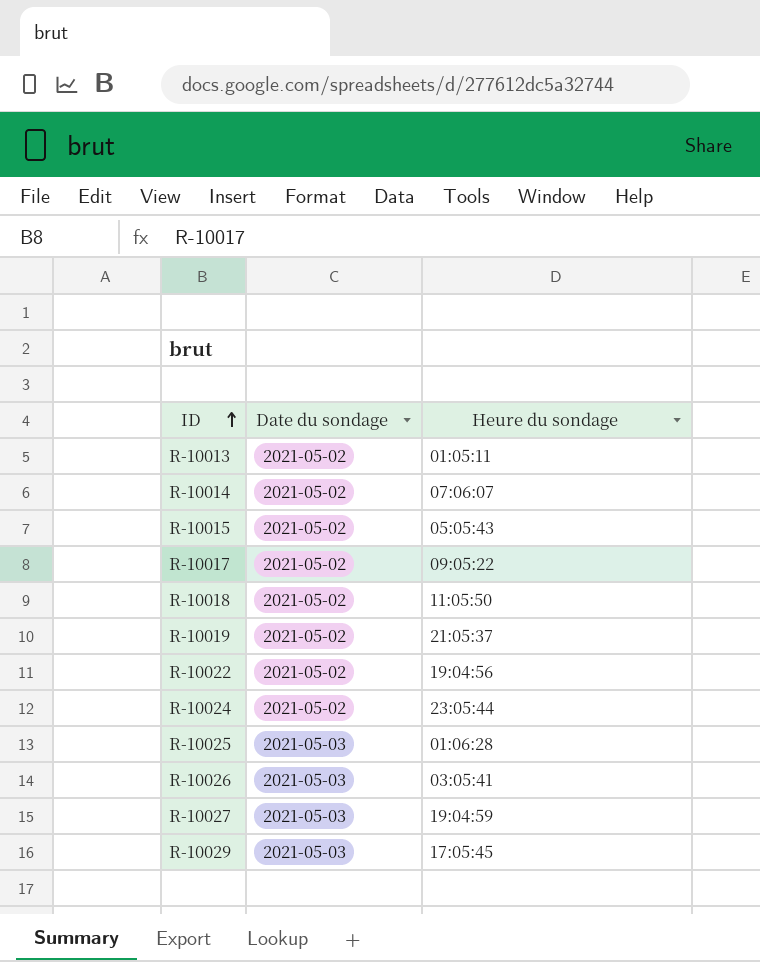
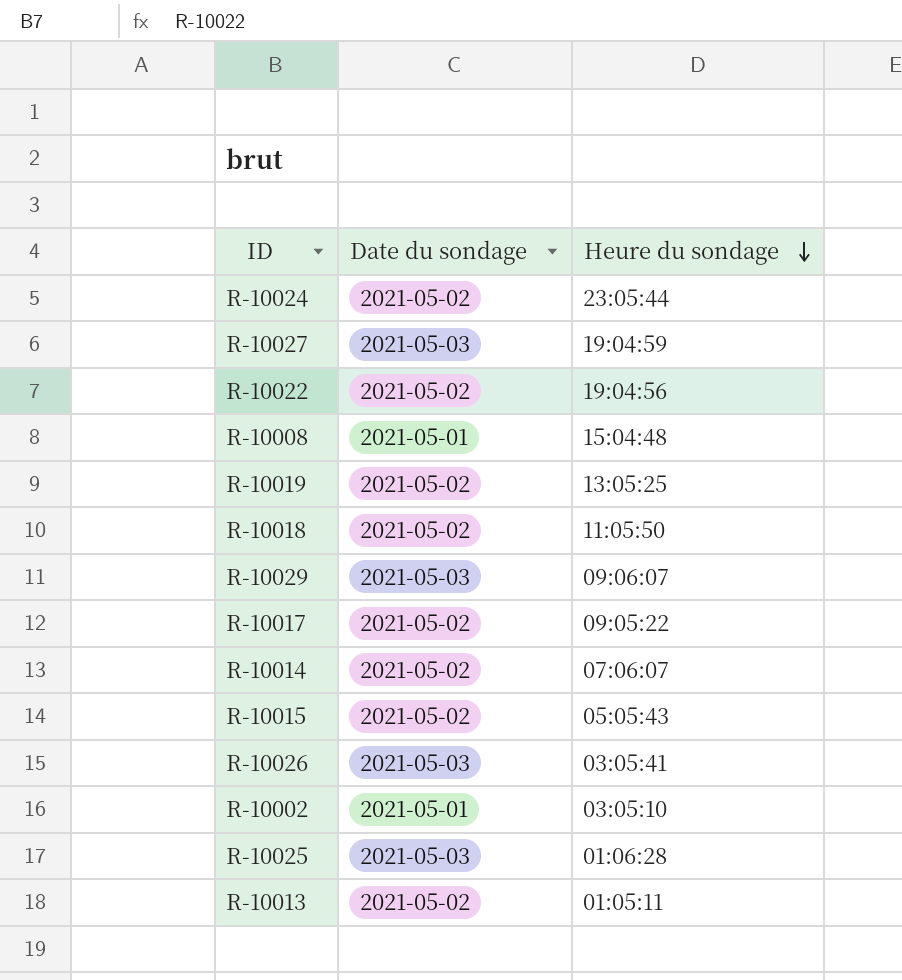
row order: ID ascending -> Heure du sondage descending
row R-10008: none -> 2021-05-01 | 15:04:48
R-10019 | Heure du sondage: 21:05:37 -> 13:05:25
R-10029 | Heure du sondage: 17:05:45 -> 09:06:07
row R-10002: none -> 2021-05-01 | 03:05:10

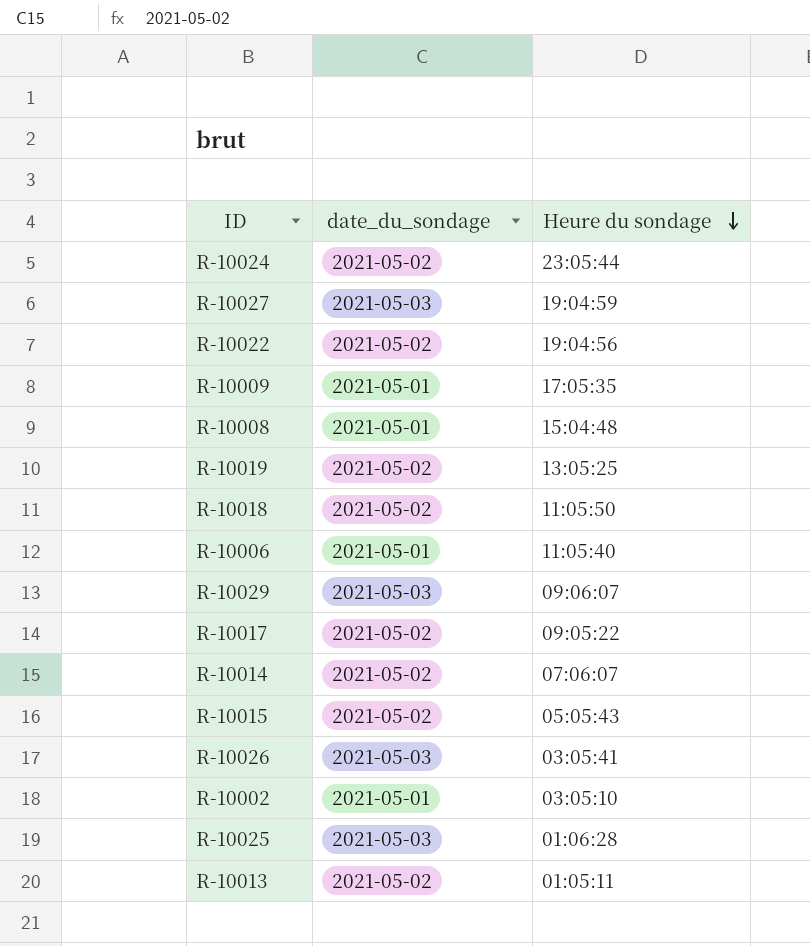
column name: Date du sondage -> date_du_sondage
row R-10009: none -> 2021-05-01 | 17:05:35
row R-10006: none -> 2021-05-01 | 11:05:40

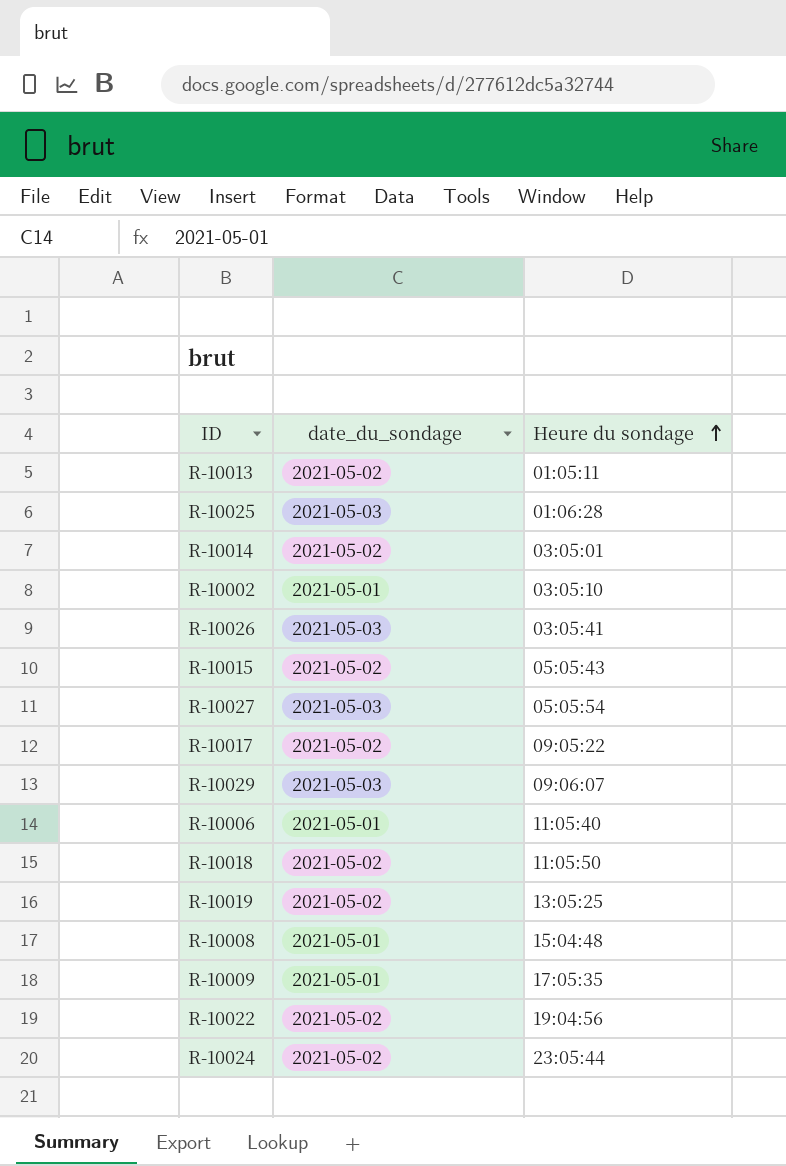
row order: Heure du sondage descending -> Heure du sondage ascending
R-10014 | Heure du sondage: 07:06:07 -> 03:05:01
R-10027 | Heure du sondage: 19:04:59 -> 05:05:54

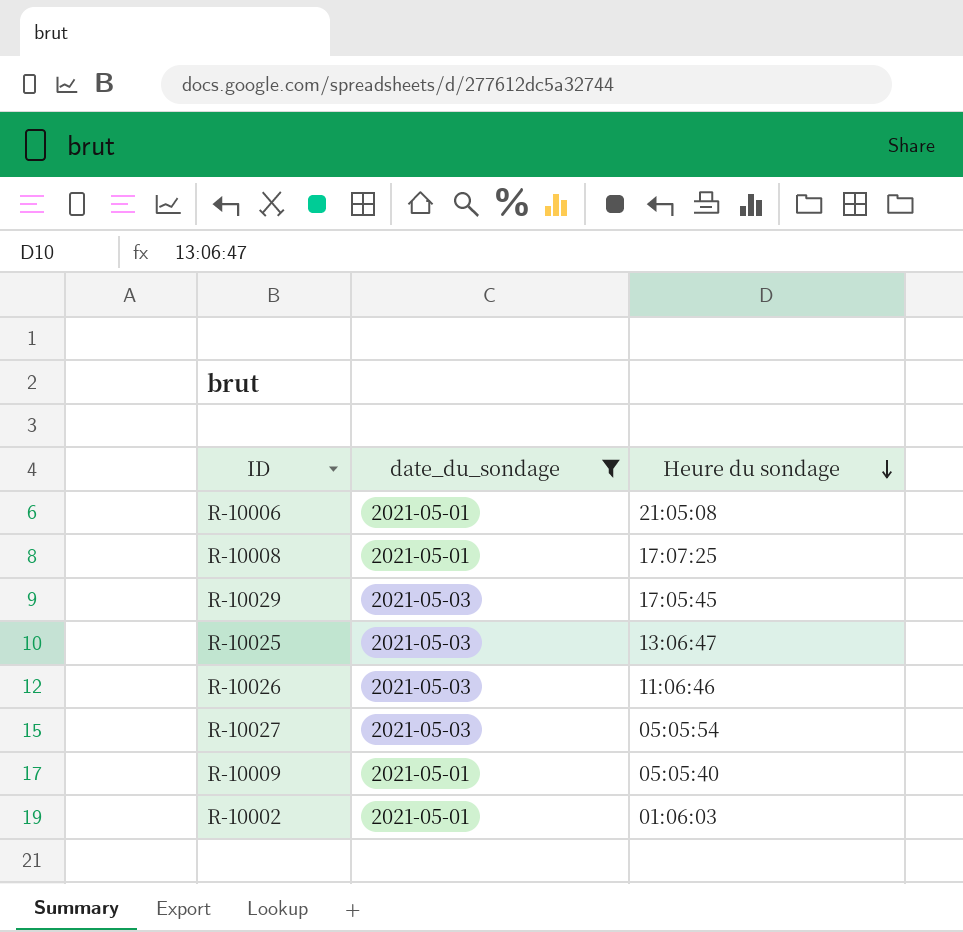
filter: none -> date_du_sondage != 2021-05-02
row order: Heure du sondage ascending -> Heure du sondage descending
R-10006 | Heure du sondage: 11:05:40 -> 21:05:08
R-10008 | Heure du sondage: 15:04:48 -> 17:07:25
R-10029 | Heure du sondage: 09:06:07 -> 17:05:45
R-10025 | Heure du sondage: 01:06:28 -> 13:06:47
R-10026 | Heure du sondage: 03:05:41 -> 11:06:46
R-10009 | Heure du sondage: 17:05:35 -> 05:05:40
R-10002 | Heure du sondage: 03:05:10 -> 01:06:03

